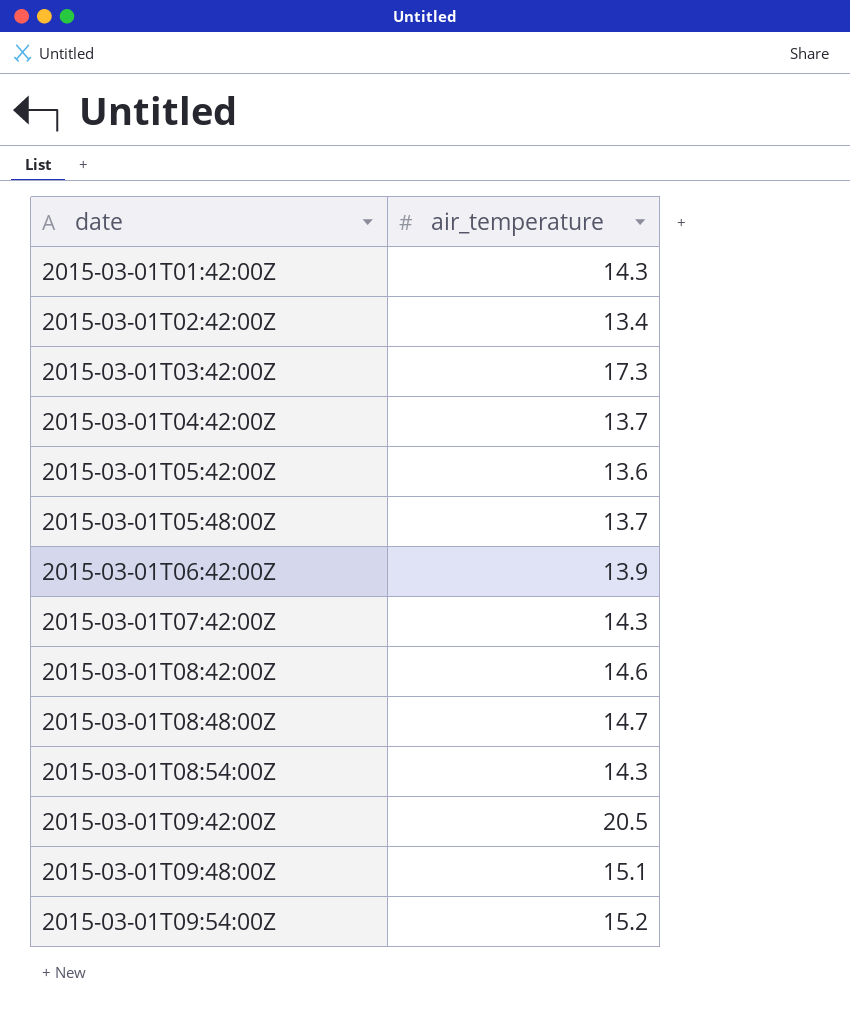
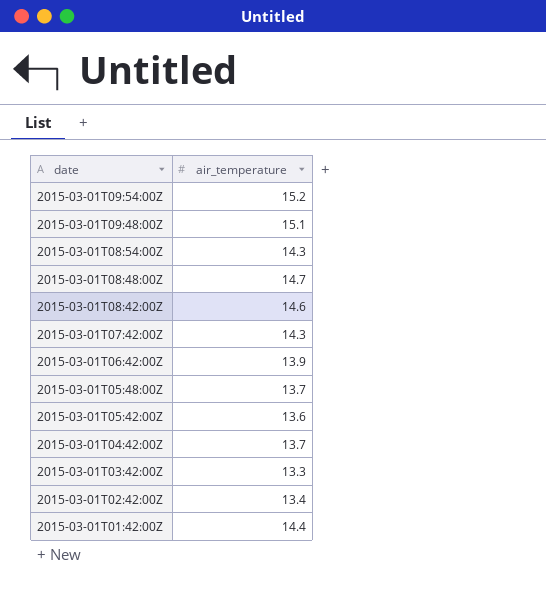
row order: date ascending -> date descending
row 2015-03-01T09:42:00Z: 20.5 -> none
2015-03-01T03:42:00Z | air_temperature: 17.3 -> 13.3
2015-03-01T01:42:00Z | air_temperature: 14.3 -> 14.4

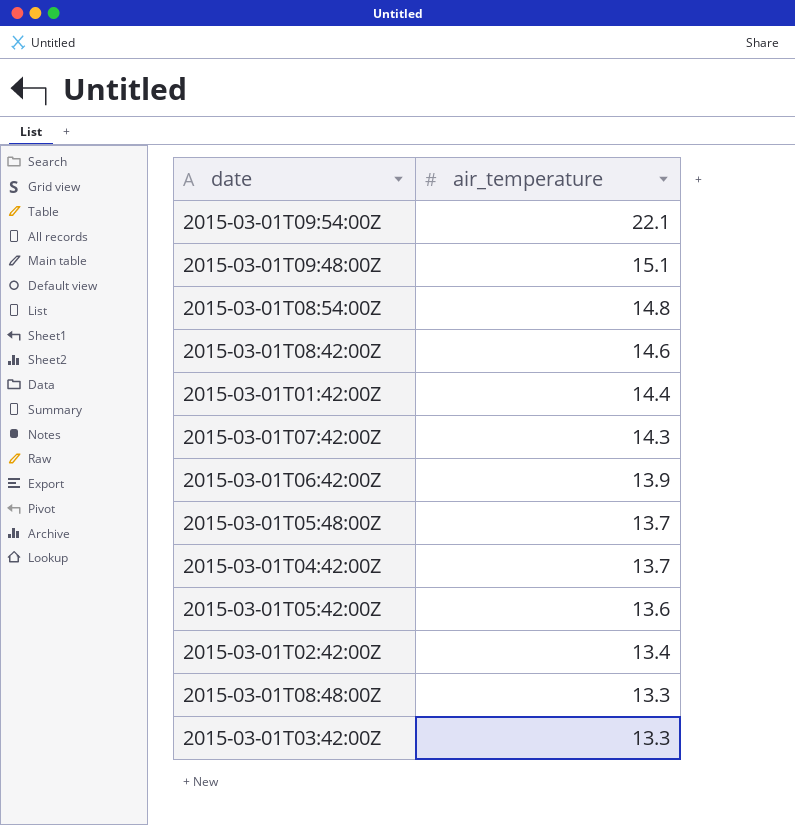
row order: date descending -> air_temperature descending
2015-03-01T09:54:00Z | air_temperature: 15.2 -> 22.1
2015-03-01T08:54:00Z | air_temperature: 14.3 -> 14.8
2015-03-01T08:48:00Z | air_temperature: 14.7 -> 13.3

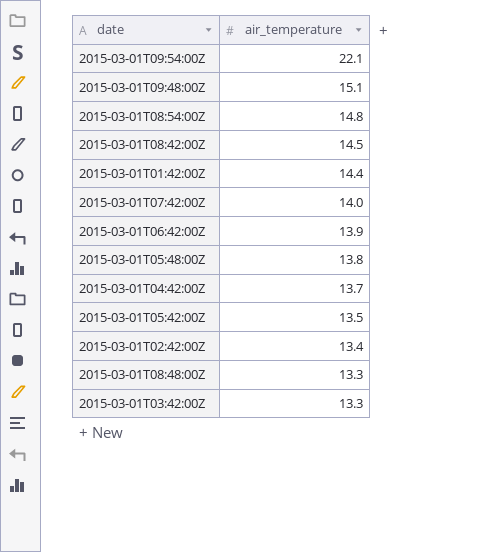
2015-03-01T08:42:00Z | air_temperature: 14.6 -> 14.5
2015-03-01T07:42:00Z | air_temperature: 14.3 -> 14.0
2015-03-01T05:48:00Z | air_temperature: 13.7 -> 13.8
2015-03-01T05:42:00Z | air_temperature: 13.6 -> 13.5

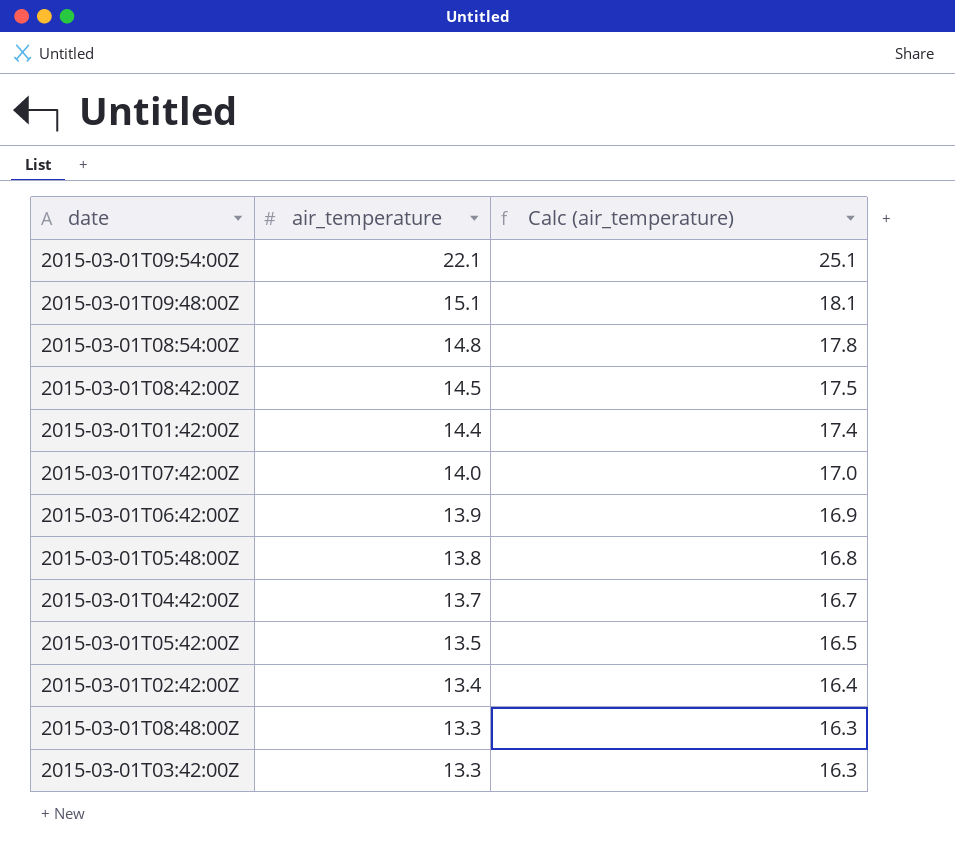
column Calc (air_temperature) | formula: none -> [air_temperature] + 3

